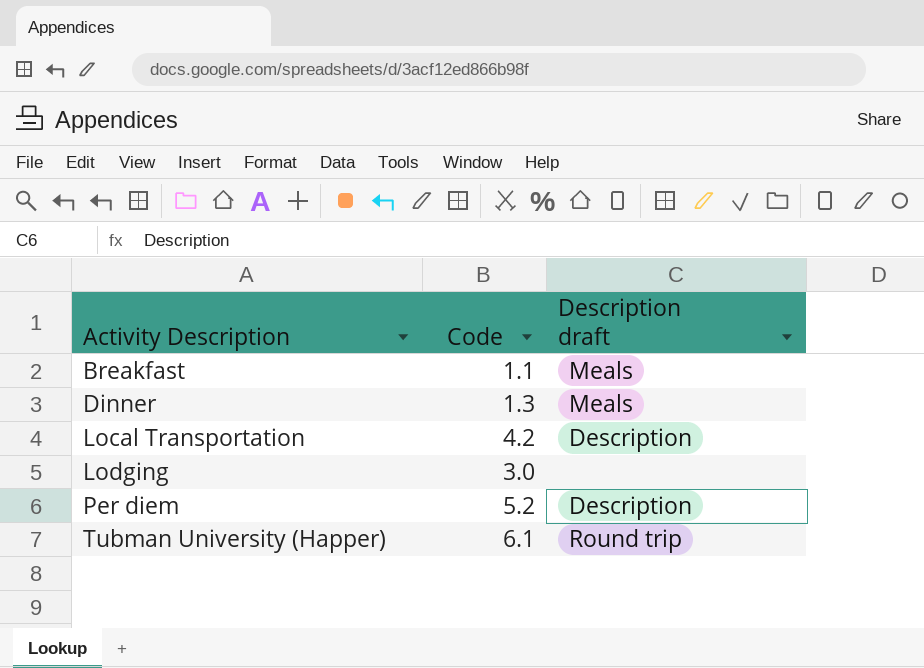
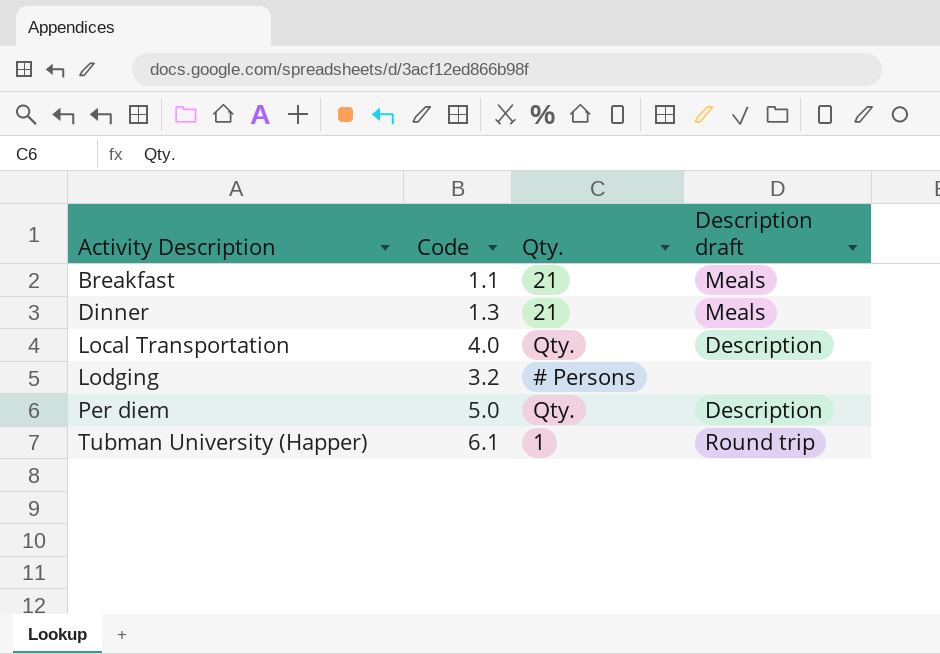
column Qty. | position: none -> 3
Local Transportation | Code: 4.2 -> 4.0
Lodging | Code: 3.0 -> 3.2
Per diem | Code: 5.2 -> 5.0

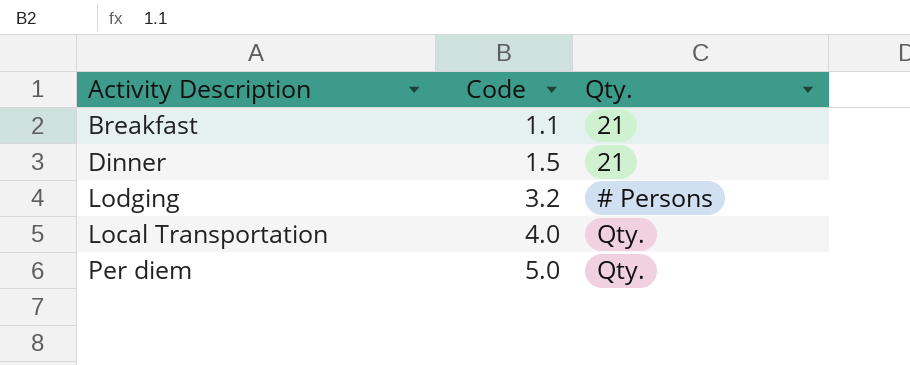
row order: Activity Description ascending -> Code ascending
column Description draft | position: 4 -> none
row Tubman University (Happer): 6.1 | 1 | Round trip -> none
Dinner | Code: 1.3 -> 1.5

